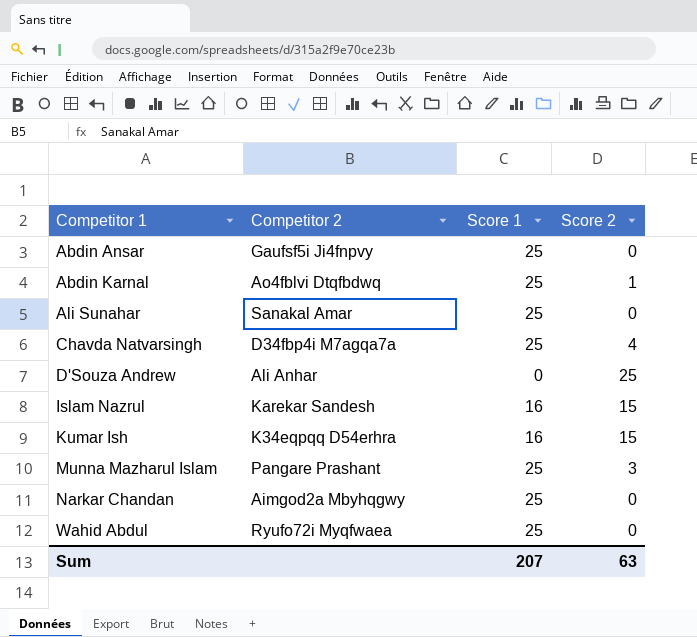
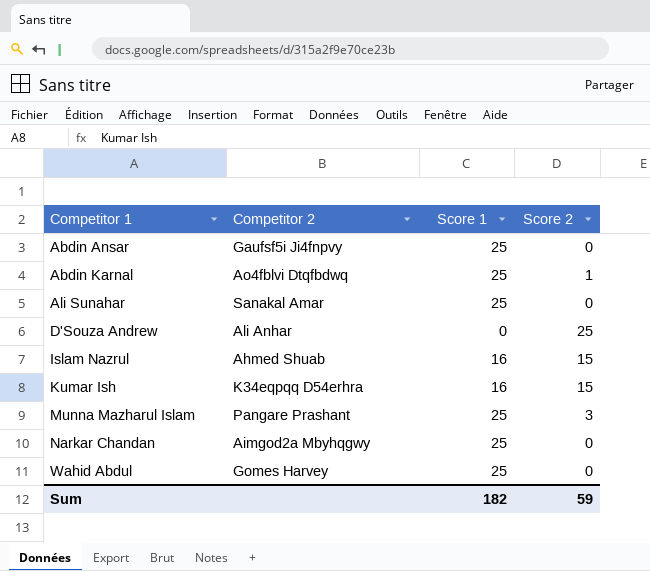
row Chavda Natvarsingh: D34fbp4i M7agqa7a | 25 | 4 -> none
Islam Nazrul | Competitor 2: Karekar Sandesh -> Ahmed Shuab
Wahid Abdul | Competitor 2: Ryufo72i Myqfwaea -> Gomes Harvey
Sum | Score 1: 207 -> 182
Sum | Score 2: 63 -> 59

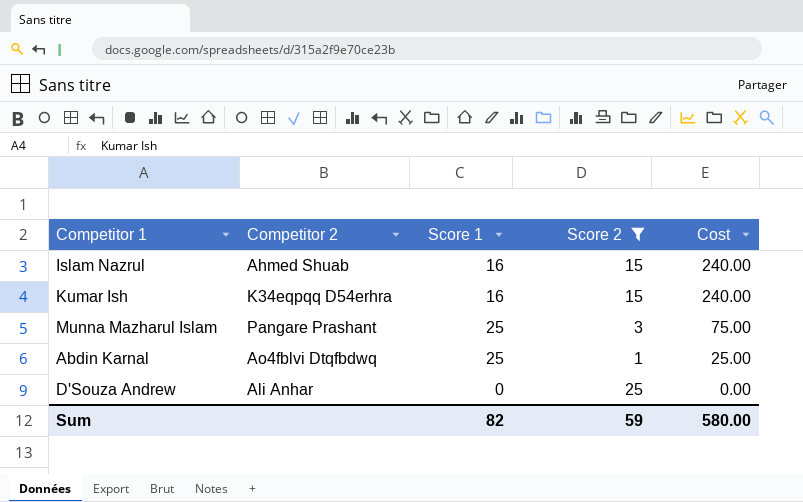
filter: none -> Score 2 != 0
row order: Competitor 1 ascending -> Cost descending
column Cost | formula: none -> [Score 1] * [Score 2]
Sum | Score 1: 182 -> 82

